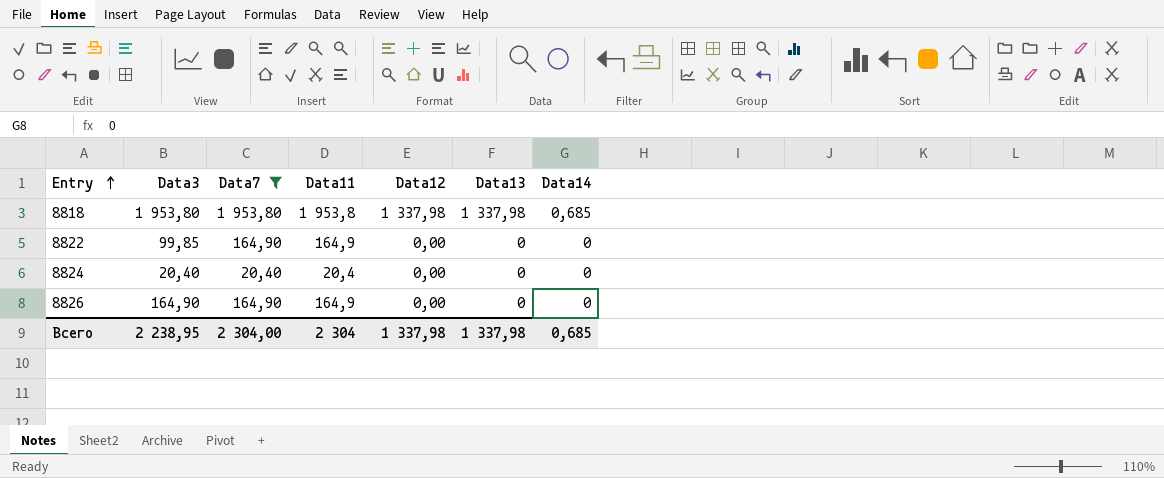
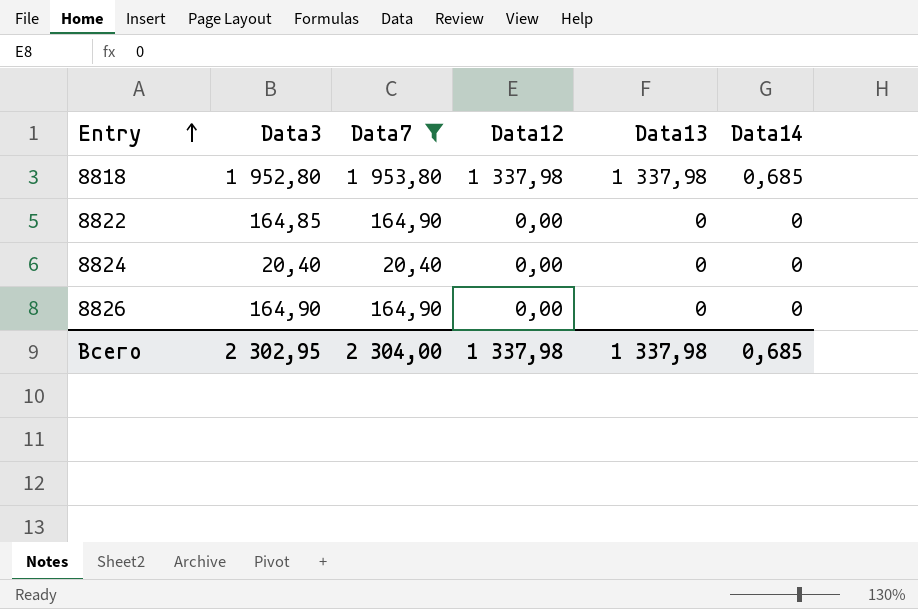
column Data11 | position: 4 -> none
8818 | Data3: 1 953,80 -> 1 952,80
8822 | Data3: 99,85 -> 164,85
Всего | Data3: 2 238,95 -> 2 302,95

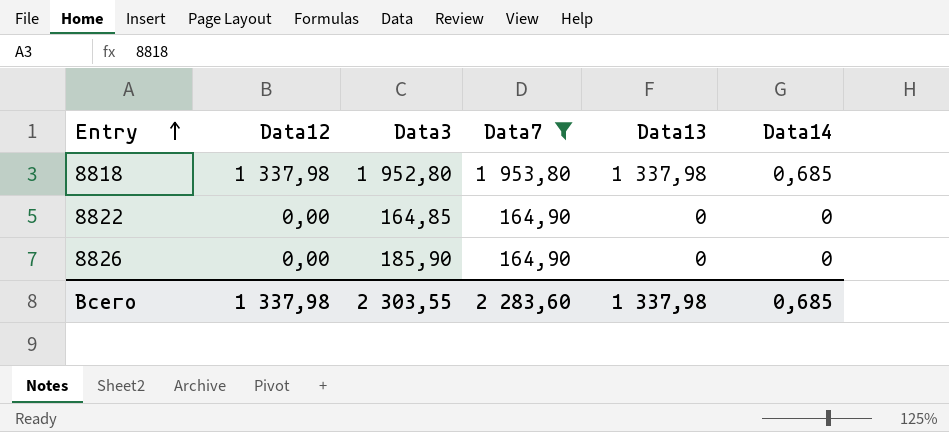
column Data12 | position: 4 -> 2
row 8824: 20,40 | 20,40 | 0,00 | 0 | 0 -> none
8826 | Data3: 164,90 -> 185,90
Всего | Data3: 2 302,95 -> 2 303,55
Всего | Data7: 2 304,00 -> 2 283,60

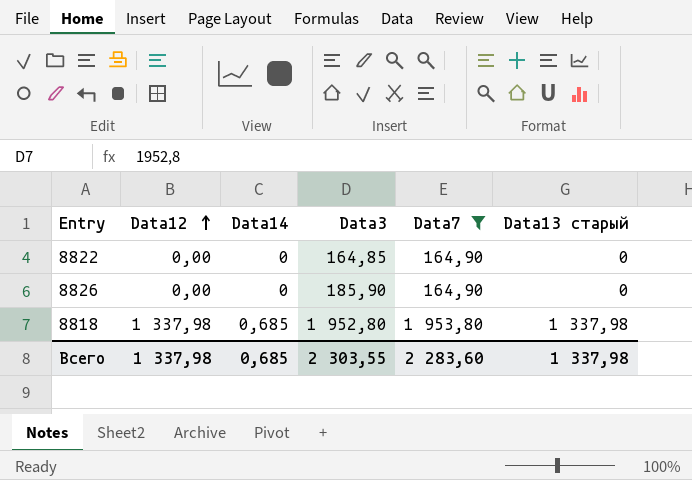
row order: Entry ascending -> Data12 ascending
column Data14 | position: 6 -> 3
column name: Data13 -> Data13 старый

